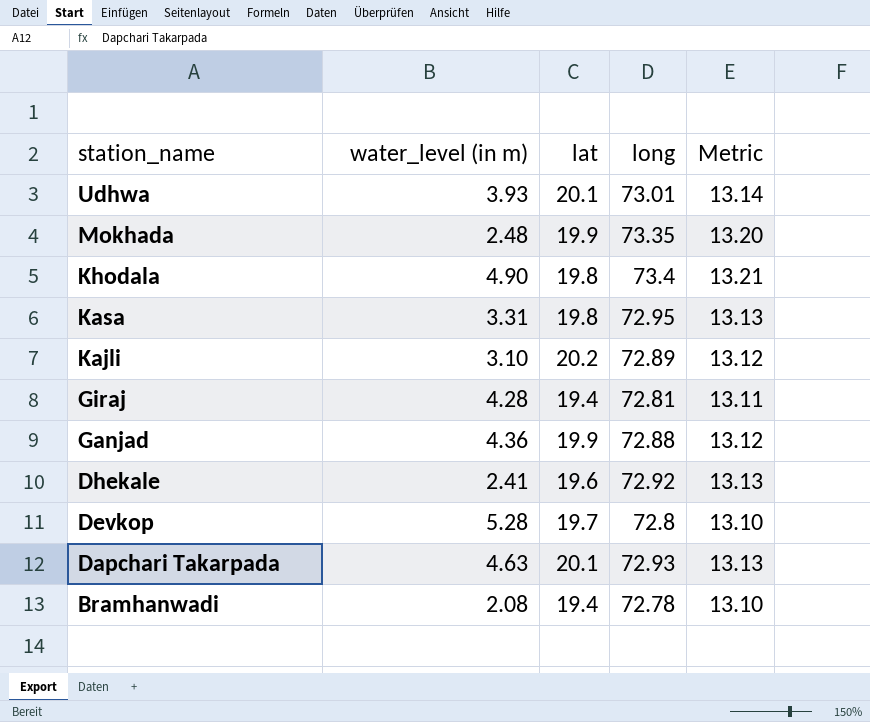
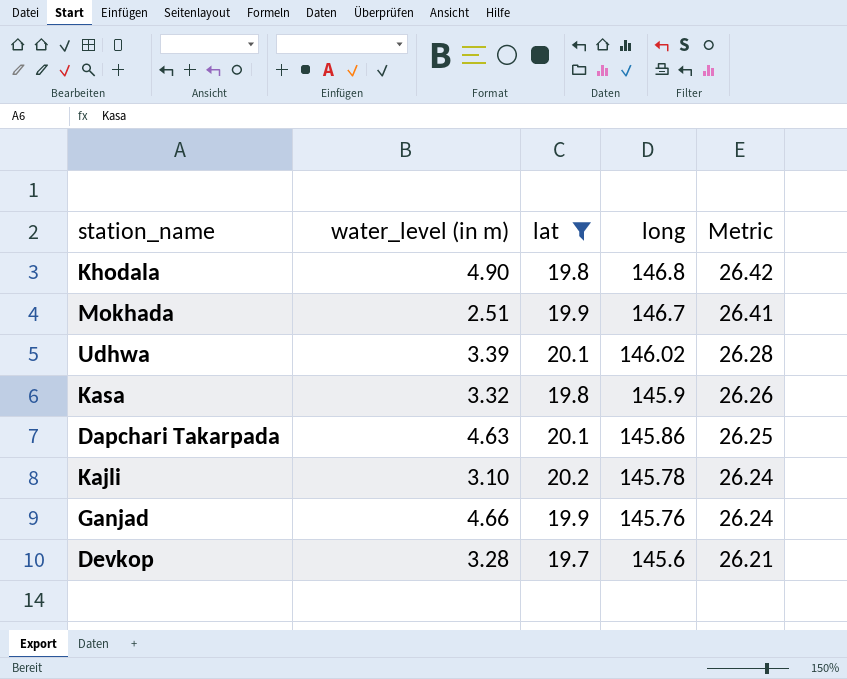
filter: none -> lat >= 19.7
row order: station_name descending -> long descending
Khodala | long: 73.4 -> 146.8
Khodala | Metric: 13.21 -> 26.42
Mokhada | water_level (in m): 2.48 -> 2.51
Mokhada | long: 73.35 -> 146.7
Mokhada | Metric: 13.20 -> 26.41
Udhwa | water_level (in m): 3.93 -> 3.39
Udhwa | long: 73.01 -> 146.02
Udhwa | Metric: 13.14 -> 26.28
Kasa | water_level (in m): 3.31 -> 3.32
Kasa | long: 72.95 -> 145.9
Kasa | Metric: 13.13 -> 26.26
Dapchari Takarpada | long: 72.93 -> 145.86
Dapchari Takarpada | Metric: 13.13 -> 26.25
Kajli | long: 72.89 -> 145.78
Kajli | Metric: 13.12 -> 26.24
Ganjad | water_level (in m): 4.36 -> 4.66
Ganjad | long: 72.88 -> 145.76
Ganjad | Metric: 13.12 -> 26.24
Devkop | water_level (in m): 5.28 -> 3.28
Devkop | long: 72.8 -> 145.6
Devkop | Metric: 13.10 -> 26.21

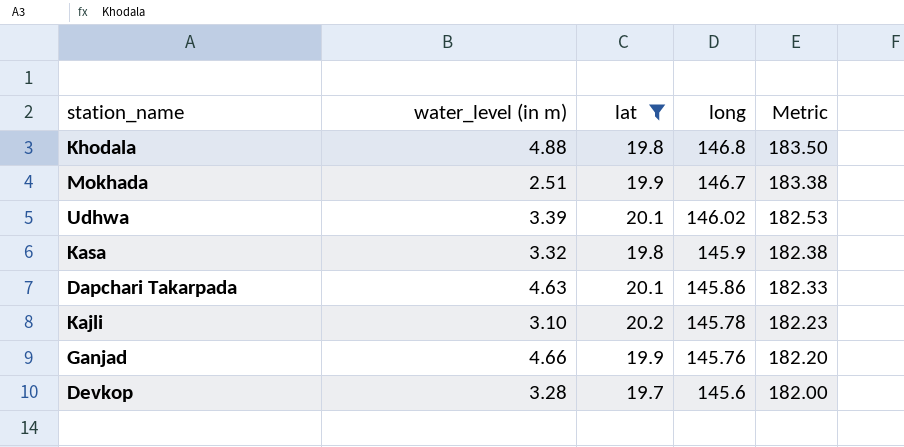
column Metric | formula: [long] * 0.18 -> [long] * 1.25
Khodala | water_level (in m): 4.90 -> 4.88

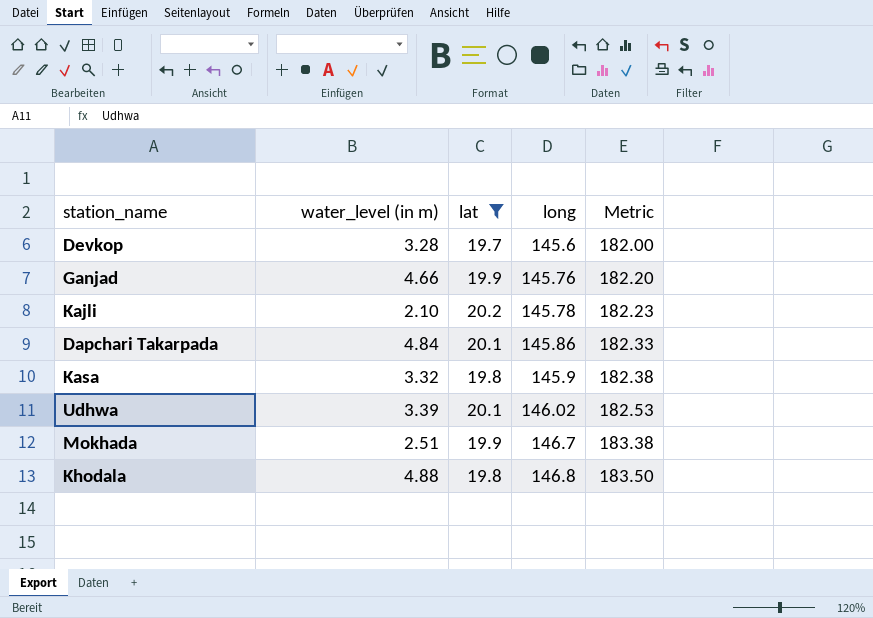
row order: long descending -> long ascending
Kajli | water_level (in m): 3.10 -> 2.10
Dapchari Takarpada | water_level (in m): 4.63 -> 4.84

